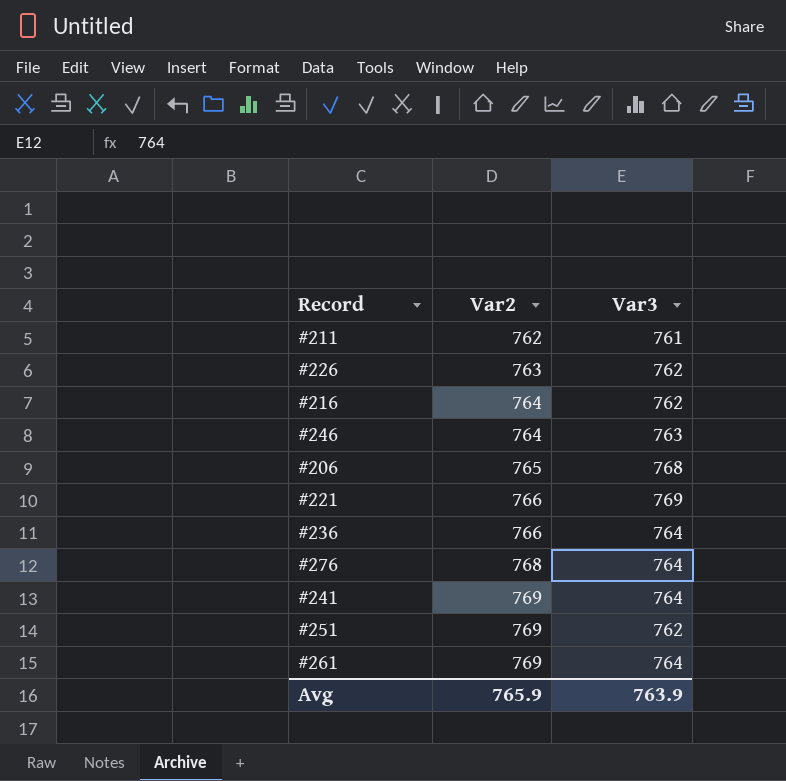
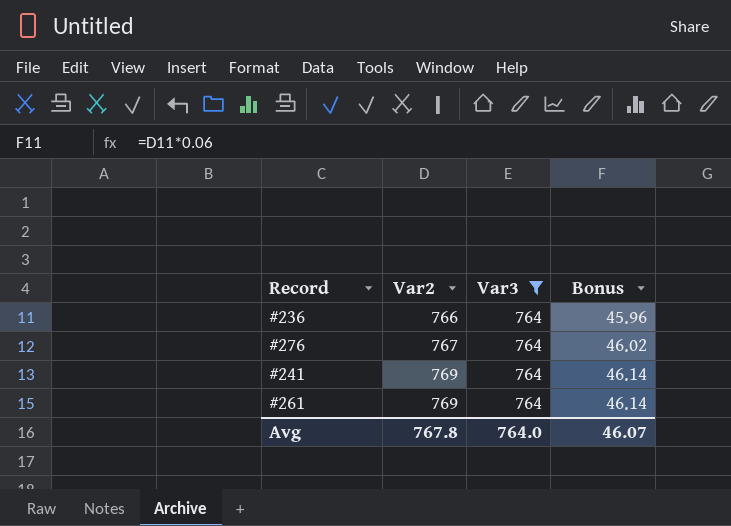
filter: none -> Var3 = 764
column Bonus | formula: none -> [Var2] * 0.06
#276 | Var2: 768 -> 767
Avg | Var2: 765.9 -> 767.8
Avg | Var3: 763.9 -> 764.0

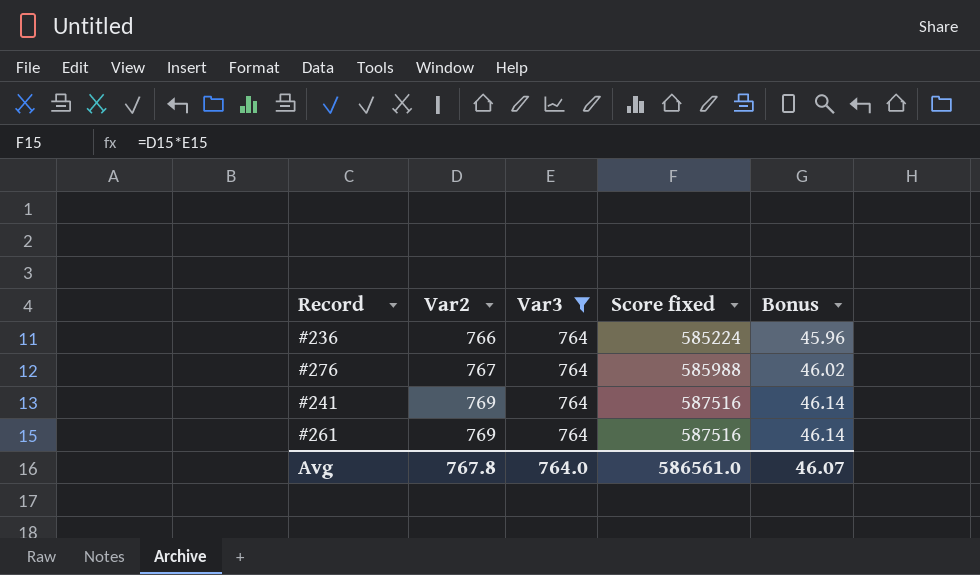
column Score fixed | formula: none -> [Var2] * [Var3]

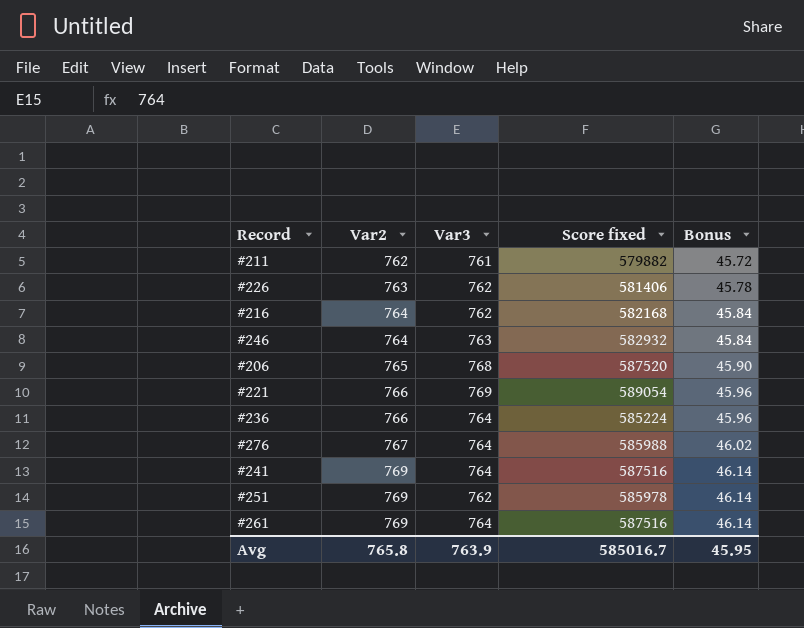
filter: Var3 = 764 -> none
Avg | Var2: 767.8 -> 765.8
Avg | Var3: 764.0 -> 763.9
Avg | Score fixed: 586561.0 -> 585016.7
Avg | Bonus: 46.07 -> 45.95

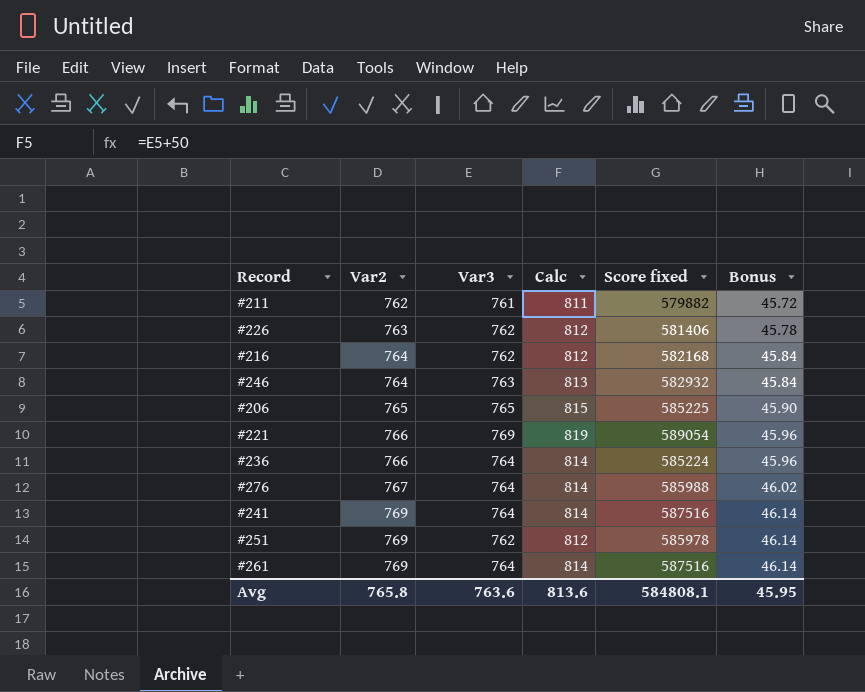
column Calc | formula: none -> [Var3] + 50
#206 | Var3: 768 -> 765
#206 | Score fixed: 587520 -> 585225
Avg | Var3: 763.9 -> 763.6
Avg | Score fixed: 585016.7 -> 584808.1

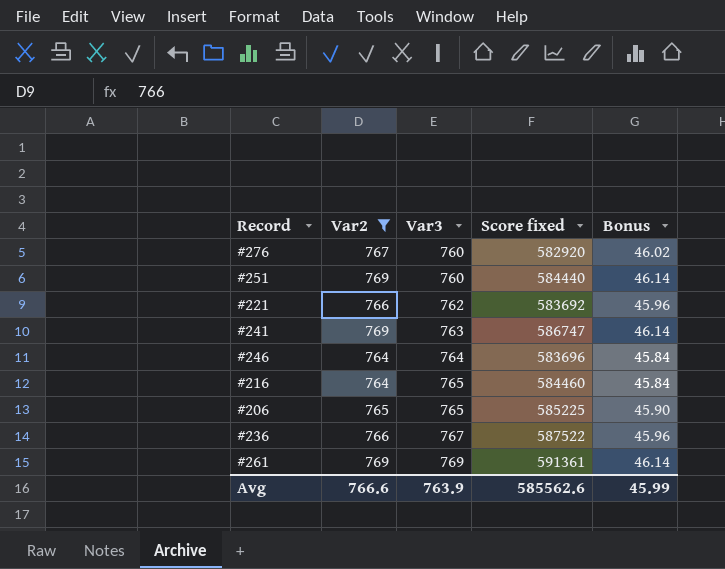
filter: none -> Var2 >= 764
row order: Var2 ascending -> Var3 ascending
column Calc | formula: [Var3] + 50 -> none
#276 | Var3: 764 -> 760
#276 | Score fixed: 585988 -> 582920
#251 | Var3: 762 -> 760
#251 | Score fixed: 585978 -> 584440
#221 | Var3: 769 -> 762
#221 | Score fixed: 589054 -> 583692
#241 | Var3: 764 -> 763
#241 | Score fixed: 587516 -> 586747
#246 | Var3: 763 -> 764
#246 | Score fixed: 582932 -> 583696
#216 | Var3: 762 -> 765
#216 | Score fixed: 582168 -> 584460
#236 | Var3: 764 -> 767
#236 | Score fixed: 585224 -> 587522
#261 | Var3: 764 -> 769
#261 | Score fixed: 587516 -> 591361
Avg | Var2: 765.8 -> 766.6
Avg | Var3: 763.6 -> 763.9
Avg | Score fixed: 584808.1 -> 585562.6
Avg | Bonus: 45.95 -> 45.99

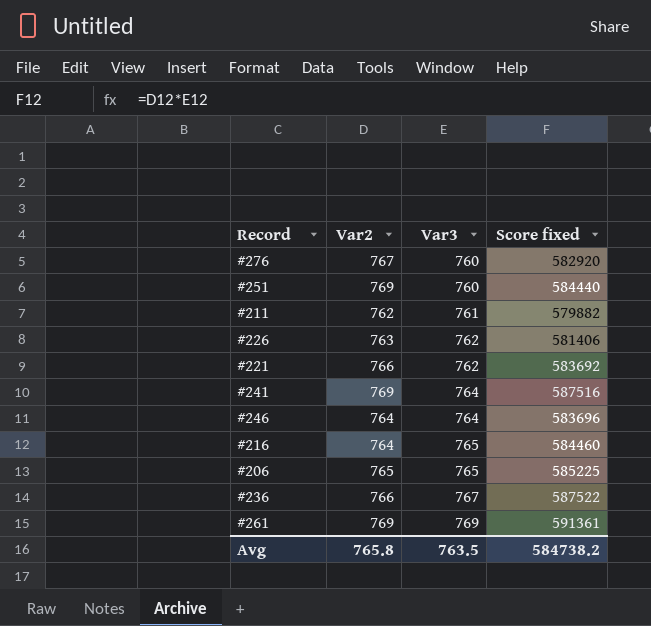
filter: Var2 >= 764 -> none
column Bonus | formula: [Var2] * 0.06 -> none
#241 | Var3: 763 -> 764
#241 | Score fixed: 586747 -> 587516
Avg | Var2: 766.6 -> 765.8
Avg | Var3: 763.9 -> 763.5
Avg | Score fixed: 585562.6 -> 584738.2

